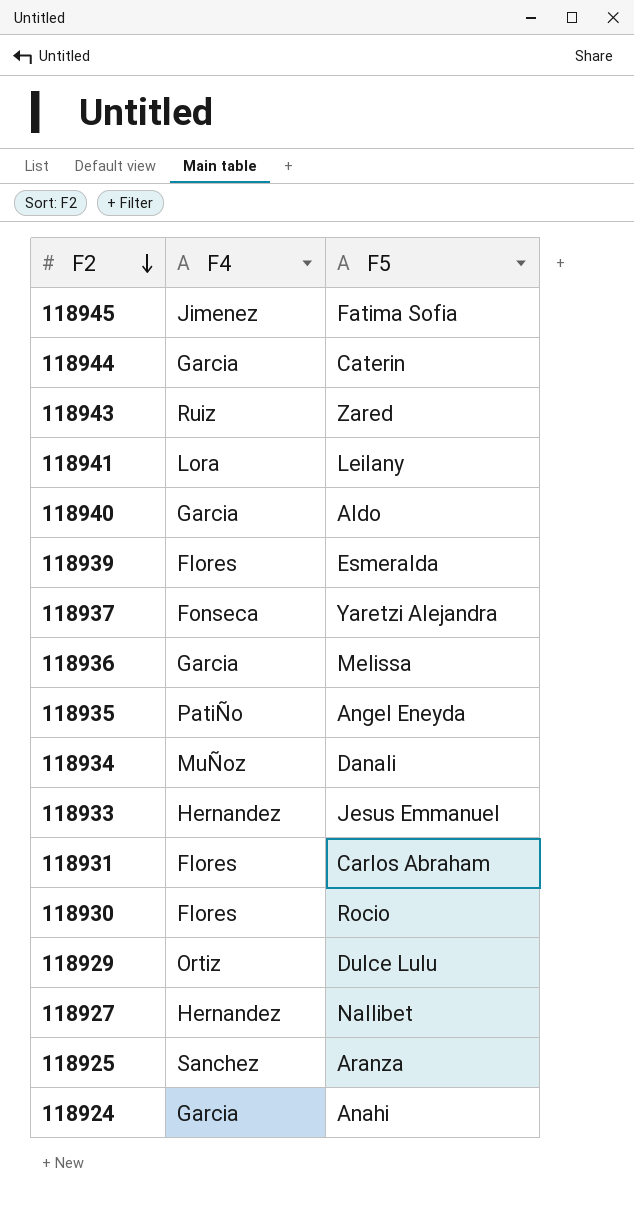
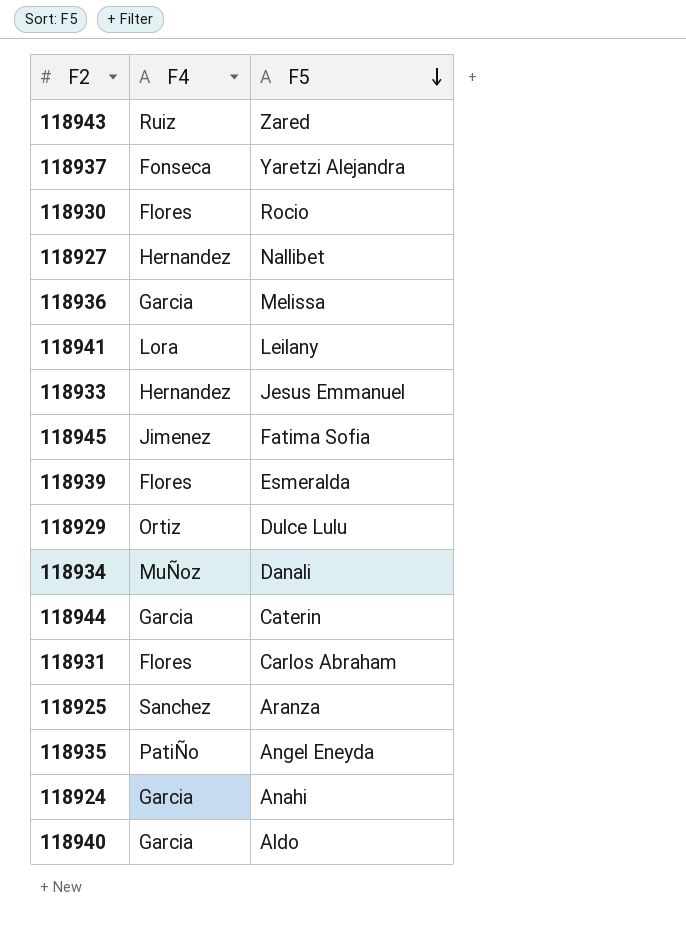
row order: F2 descending -> F5 descending

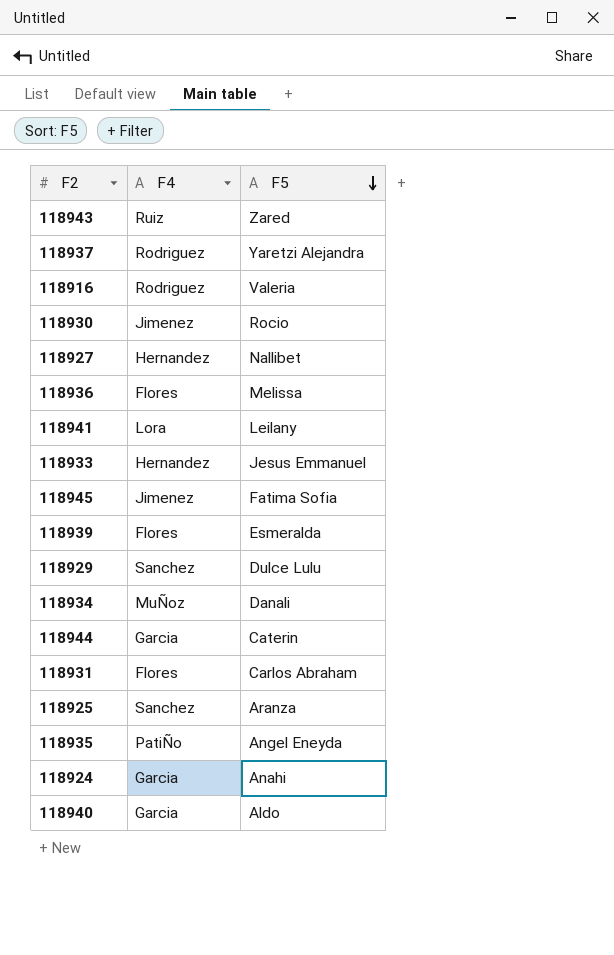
118937 | F4: Fonseca -> Rodriguez
row 118916: none -> Rodriguez | Valeria
118930 | F4: Flores -> Jimenez
118936 | F4: Garcia -> Flores
118929 | F4: Ortiz -> Sanchez

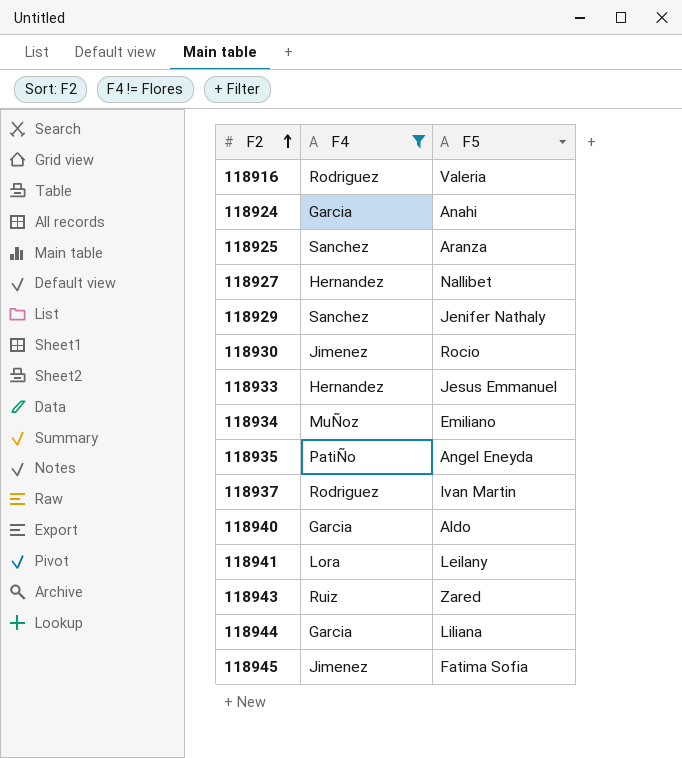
filter: none -> F4 != Flores
row order: F5 descending -> F2 ascending
118929 | F5: Dulce Lulu -> Jenifer Nathaly
118934 | F5: Danali -> Emiliano
118937 | F5: Yaretzi Alejandra -> Ivan Martin
118944 | F5: Caterin -> Liliana

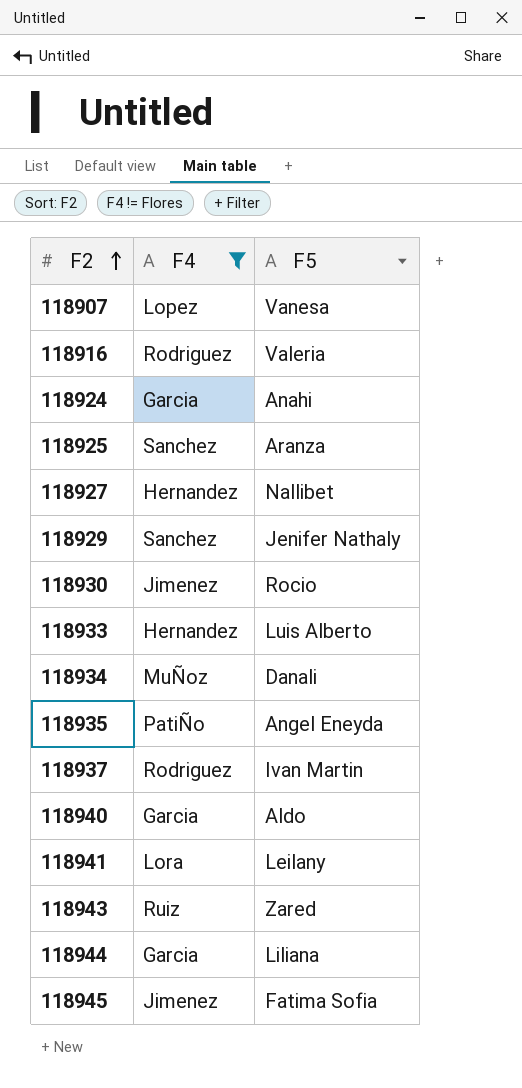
row 118907: none -> Lopez | Vanesa
118933 | F5: Jesus Emmanuel -> Luis Alberto
118934 | F5: Emiliano -> Danali

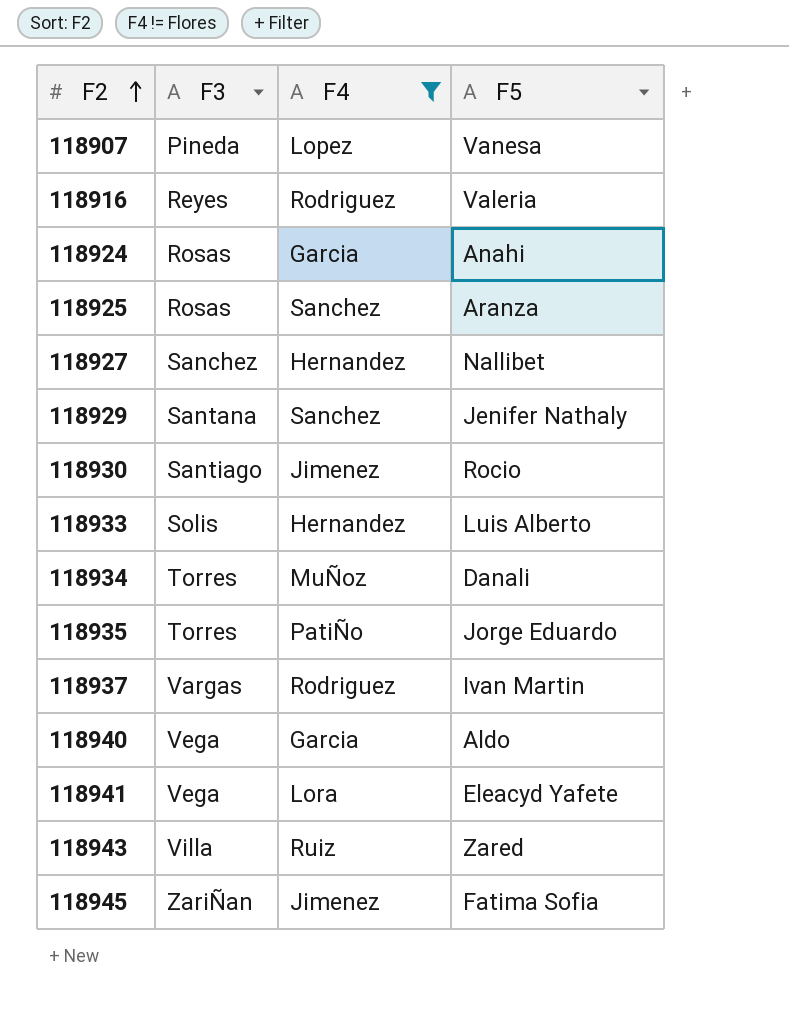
column F3 | position: none -> 2
row 118944: Garcia | Liliana -> none
118935 | F5: Angel Eneyda -> Jorge Eduardo
118941 | F5: Leilany -> Eleacyd Yafete

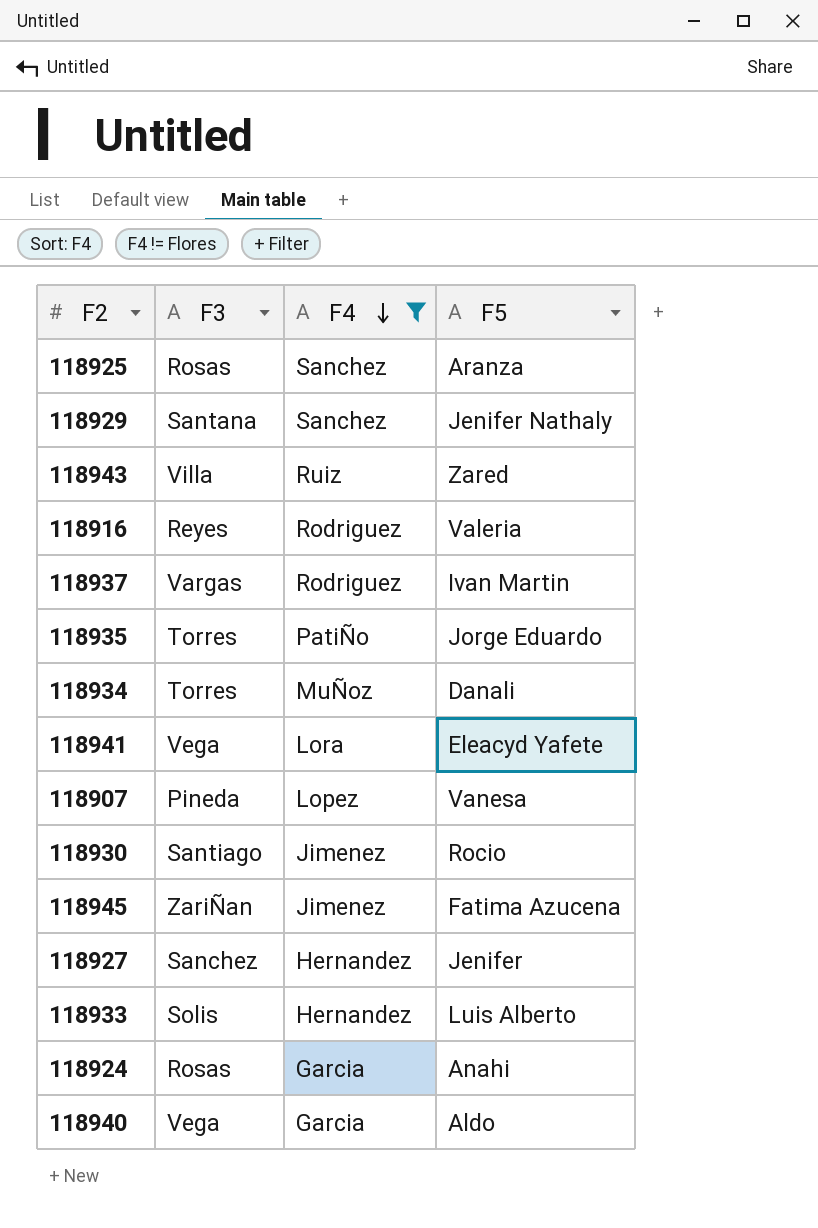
row order: F2 ascending -> F4 descending
118945 | F5: Fatima Sofia -> Fatima Azucena
118927 | F5: Nallibet -> Jenifer

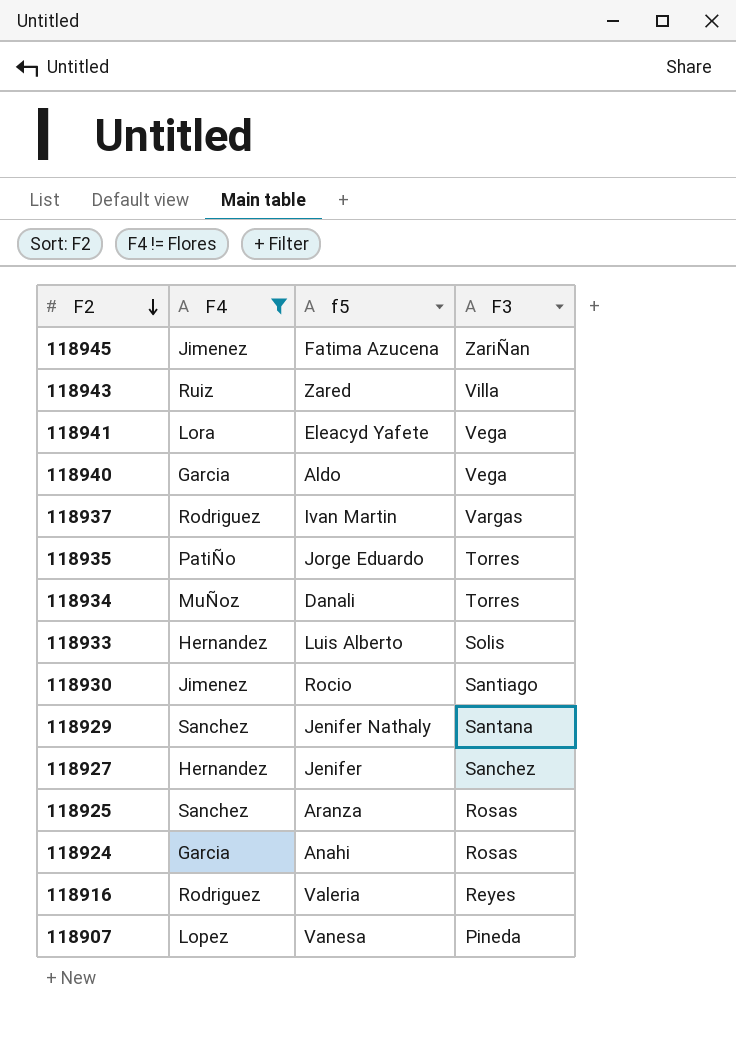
row order: F4 descending -> F2 descending
column name: F5 -> f5
column F3 | position: 2 -> 4

